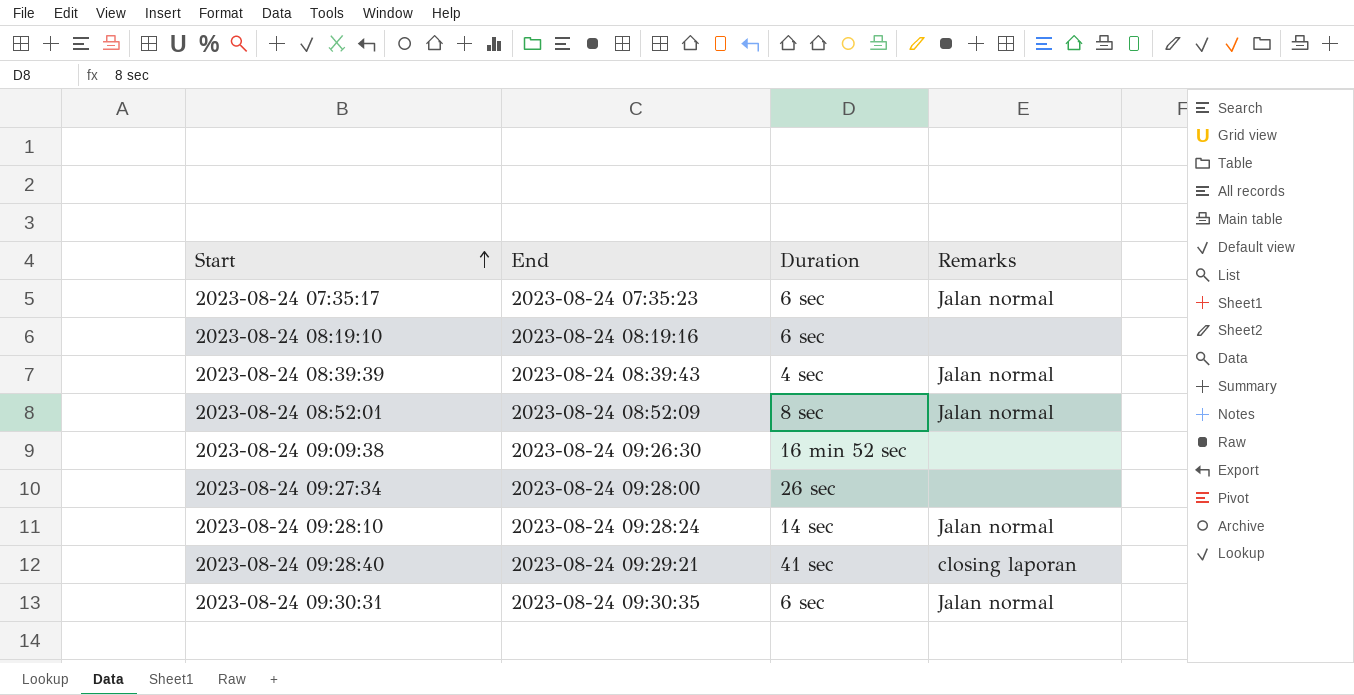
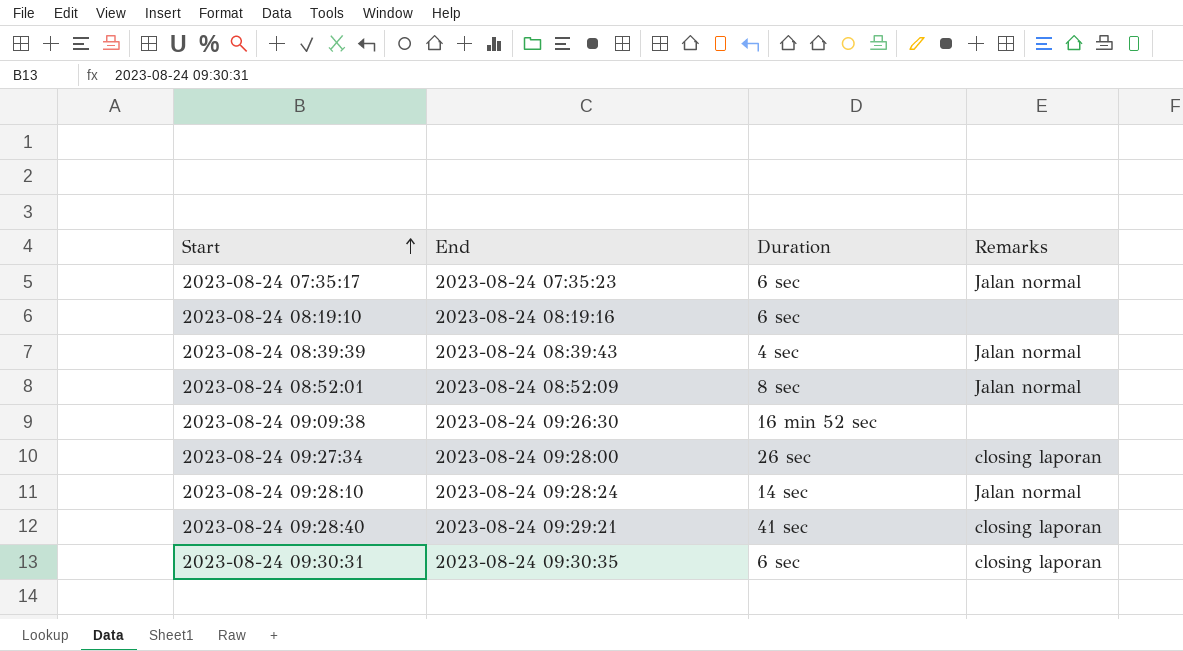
2023-08-24 09:27:34 | Remarks: none -> closing laporan
2023-08-24 09:30:31 | Remarks: Jalan normal -> closing laporan

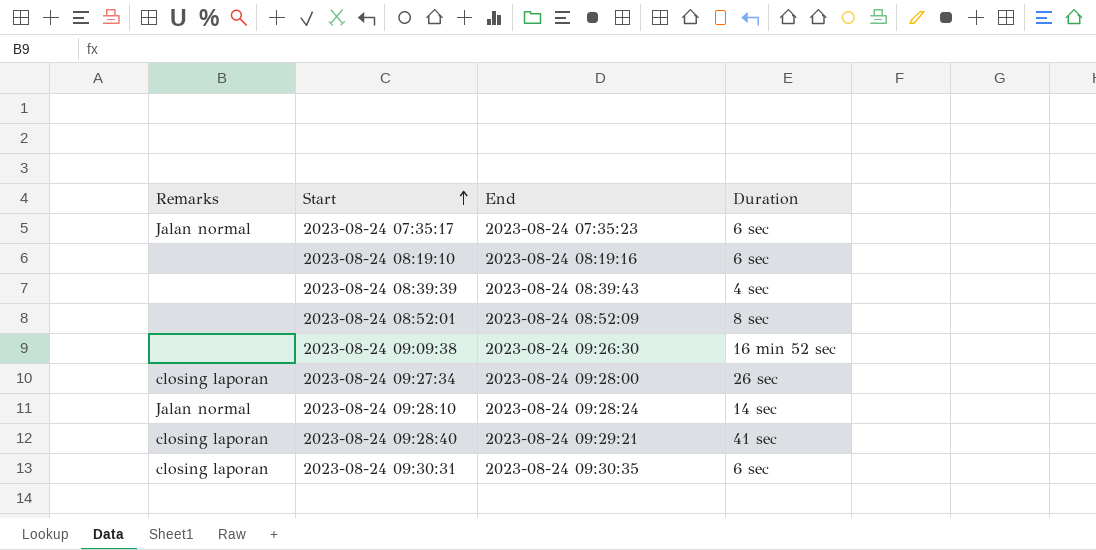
column Remarks | position: 4 -> 1
2023-08-24 08:39:39 | Remarks: Jalan normal -> none
2023-08-24 08:52:01 | Remarks: Jalan normal -> none

